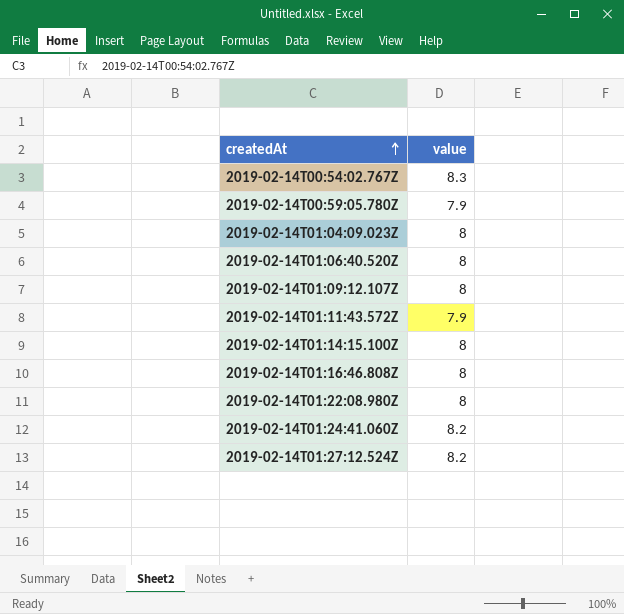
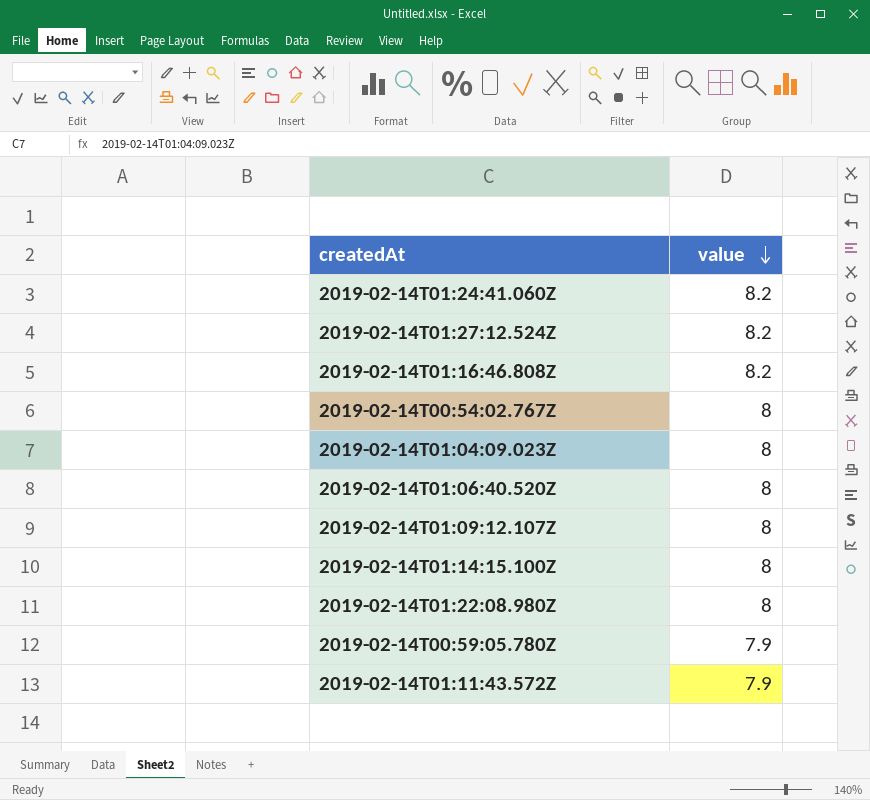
row order: createdAt ascending -> value descending
2019-02-14T01:16:46.808Z | value: 8 -> 8.2
2019-02-14T00:54:02.767Z | value: 8.3 -> 8

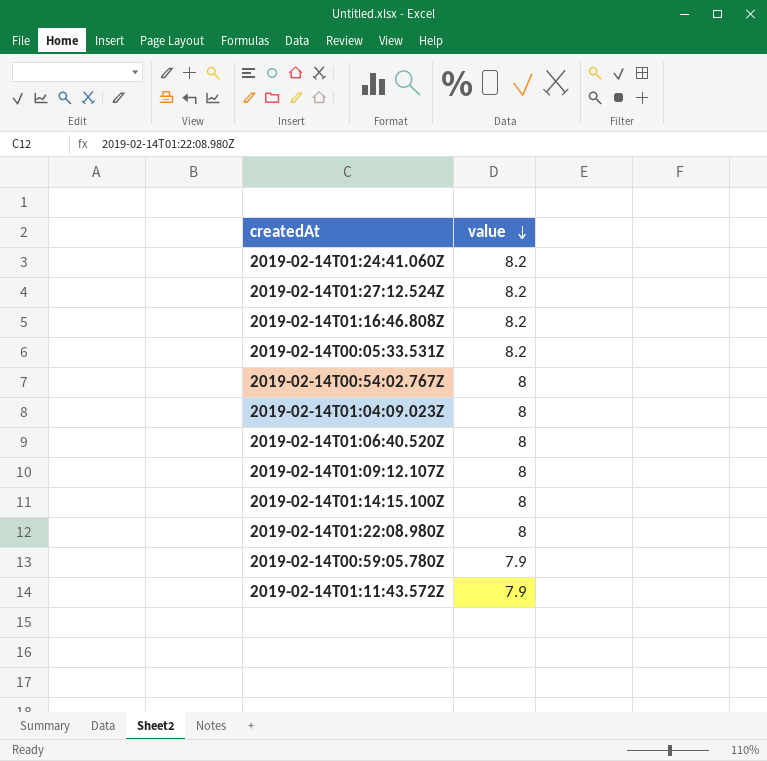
row 2019-02-14T00:05:33.531Z: none -> 8.2

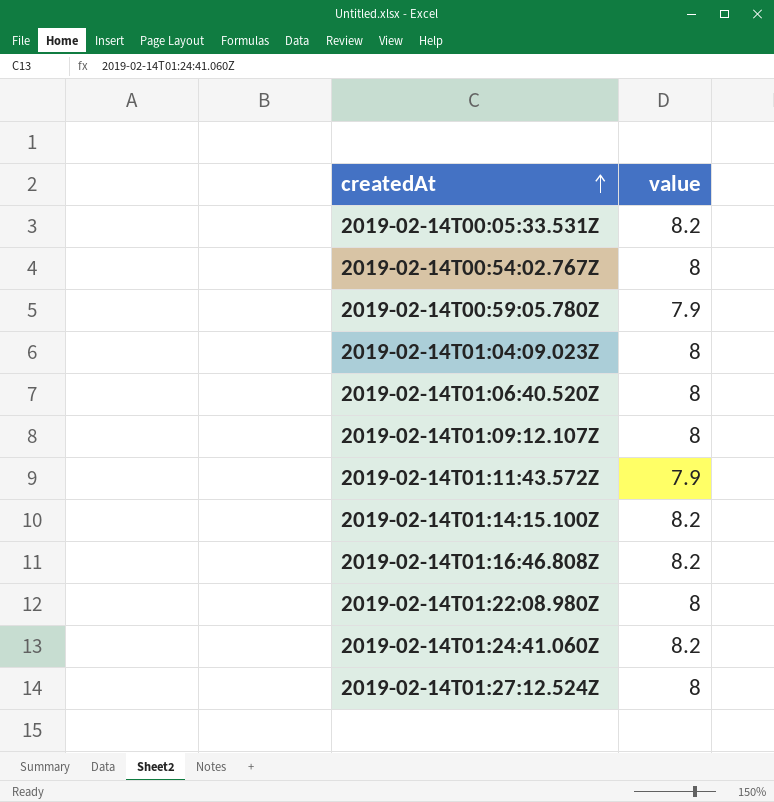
row order: value descending -> createdAt ascending
2019-02-14T01:14:15.100Z | value: 8 -> 8.2
2019-02-14T01:27:12.524Z | value: 8.2 -> 8

